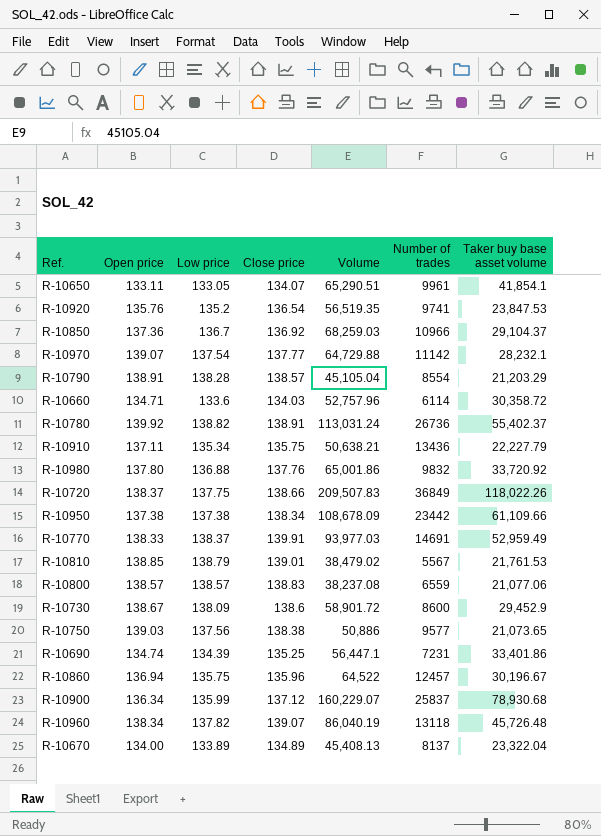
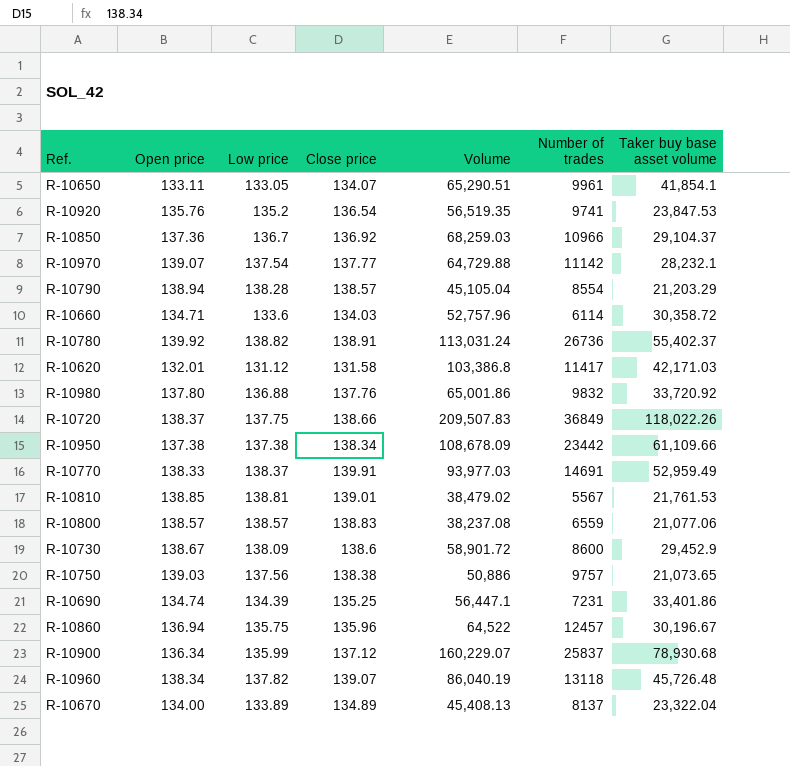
row R-10910: 137.11 | 135.34 | 135.75 | 50,638.21 | 13436 | 22,227.79 -> none
R-10790 | Open price: 138.91 -> 138.94
row R-10620: none -> 132.01 | 131.12 | 131.58 | 103,386.8 | 11417 | 42,171.03
R-10810 | Low price: 138.79 -> 138.81
R-10750 | Number of trades: 9577 -> 9757

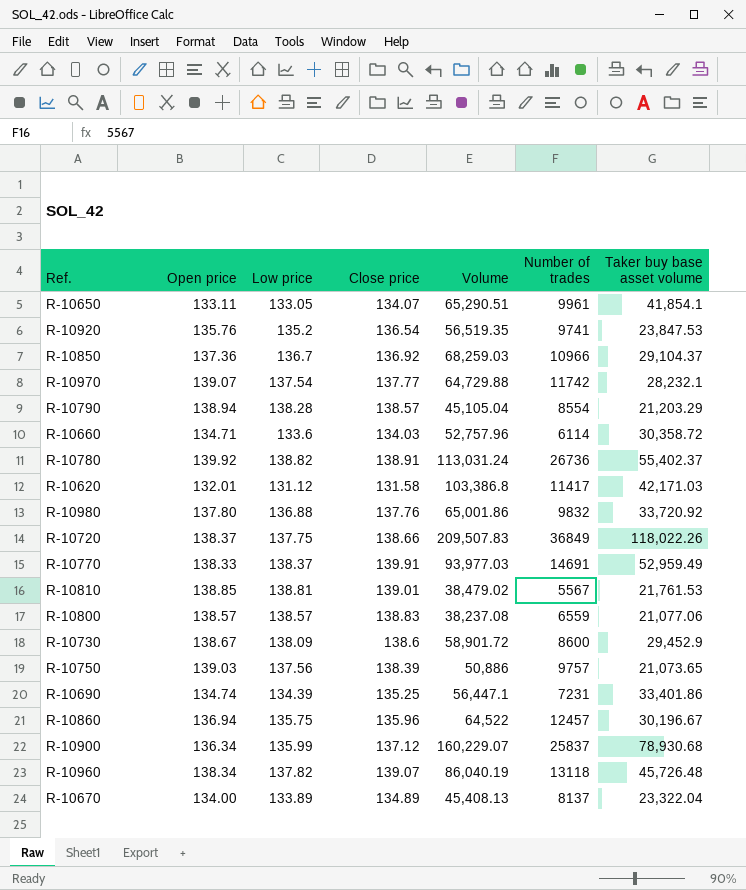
row R-10950: 137.38 | 137.38 | 138.34 | 108,678.09 | 23442 | 61,109.66 -> none
R-10970 | Number of trades: 11142 -> 11742
R-10750 | Close price: 138.38 -> 138.39

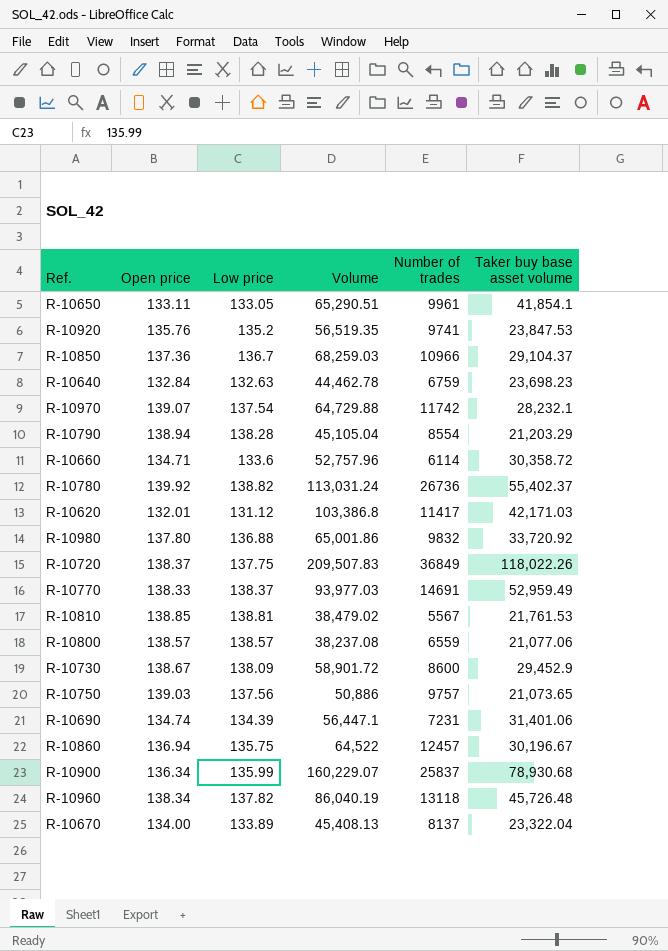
column Close price | position: 4 -> none
row R-10640: none -> 132.84 | 132.63 | 44,462.78 | 6759 | 23,698.23
R-10690 | Taker buy base asset volume: 33,401.86 -> 31,401.06

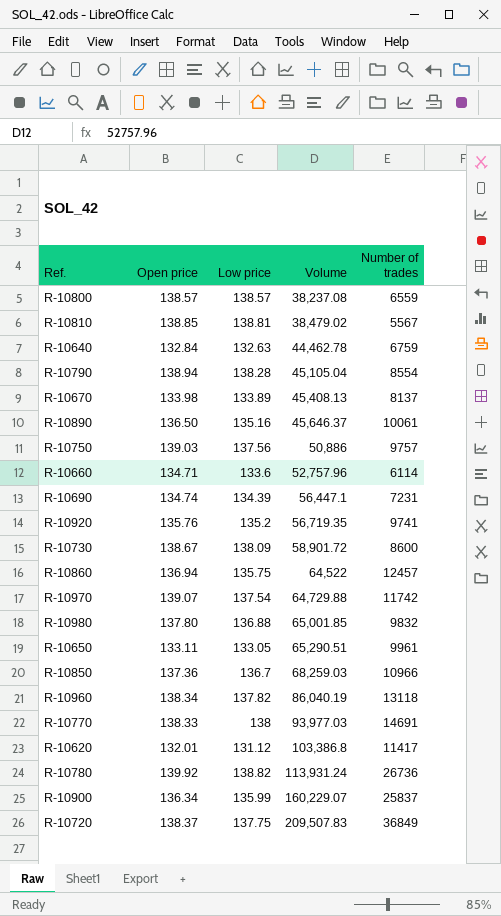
row order: none -> Volume ascending
column Taker buy base asset volume | position: 6 -> none
R-10670 | Open price: 134.00 -> 133.98
row R-10890: none -> 136.50 | 135.16 | 45,646.37 | 10061
R-10920 | Volume: 56,519.35 -> 56,719.35
R-10980 | Volume: 65,001.86 -> 65,001.85
R-10770 | Low price: 138.37 -> 138
R-10780 | Volume: 113,031.24 -> 113,931.24

